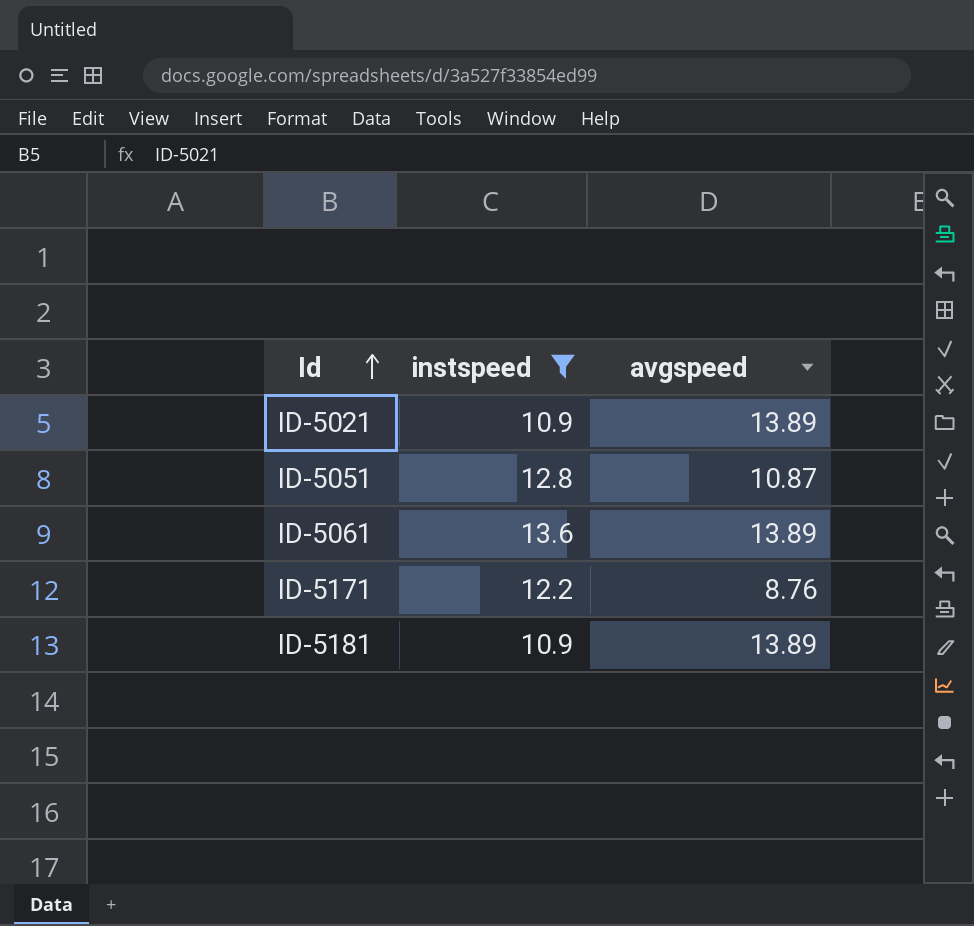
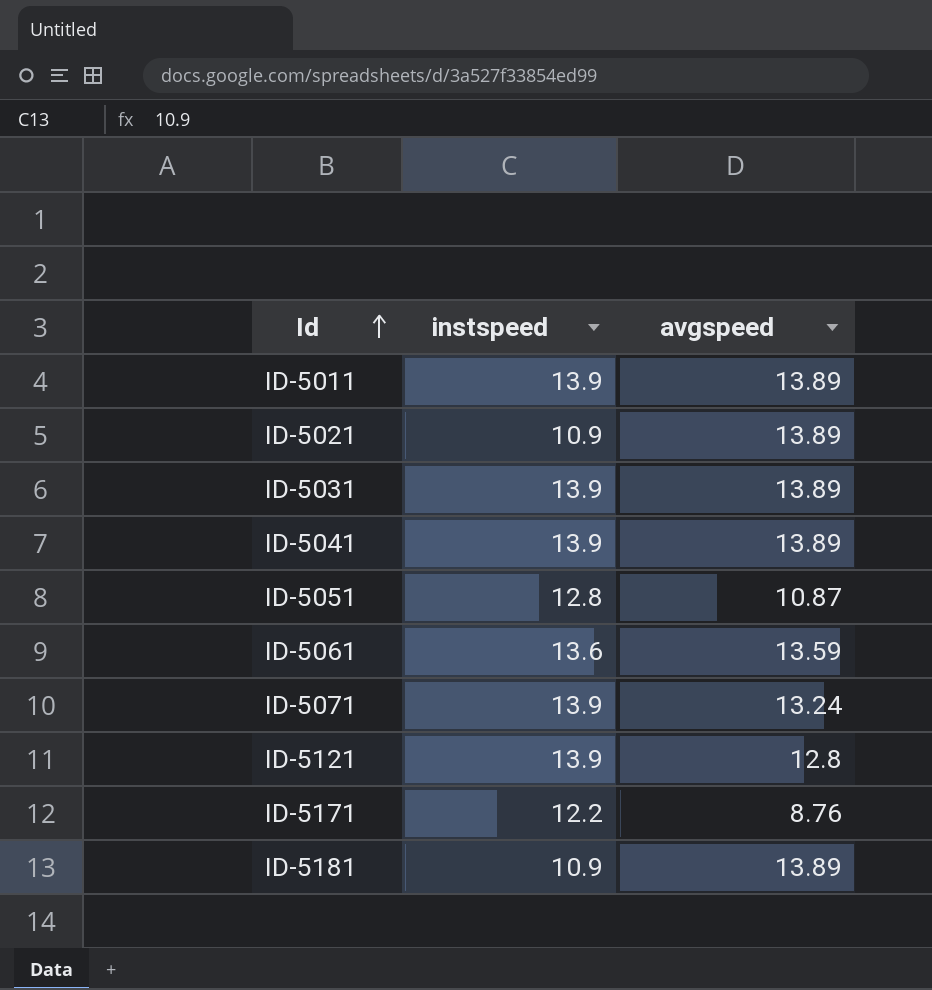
filter: instspeed != 13.9 -> none
ID-5061 | avgspeed: 13.89 -> 13.59

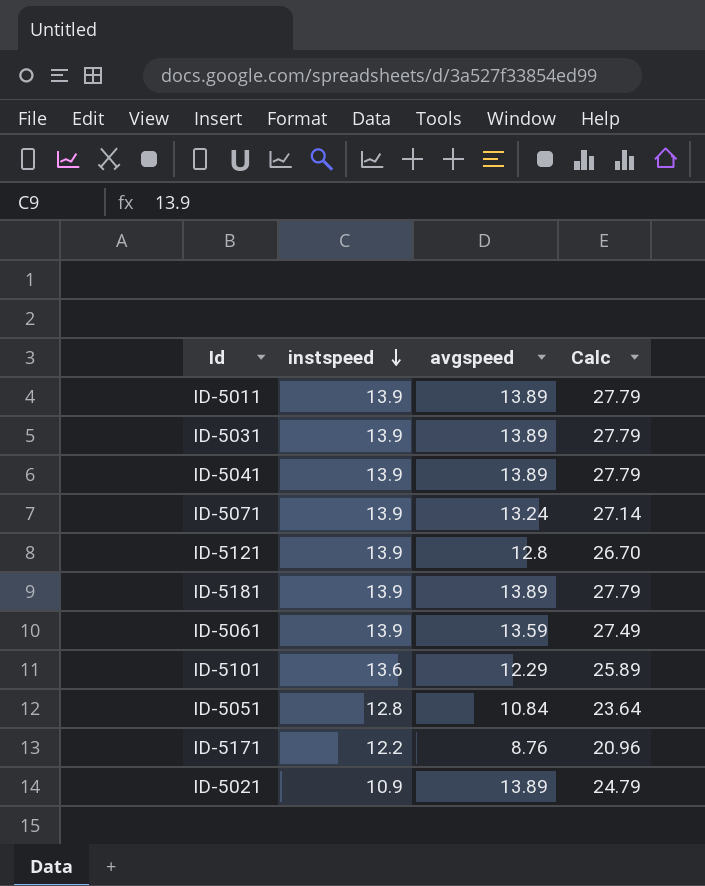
row order: Id ascending -> instspeed descending
column Calc | formula: none -> [instspeed] + [avgspeed]
ID-5181 | instspeed: 10.9 -> 13.9
ID-5061 | instspeed: 13.6 -> 13.9
row ID-5101: none -> 13.6 | 12.29 | 25.89
ID-5051 | avgspeed: 10.87 -> 10.84

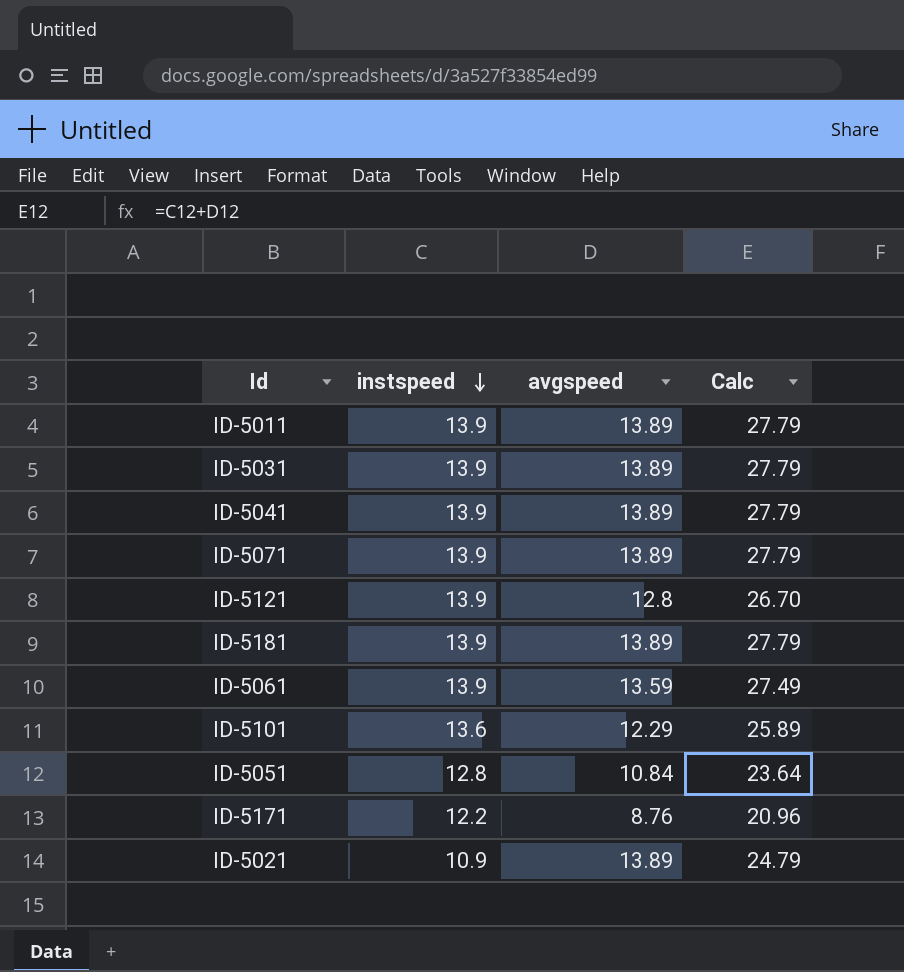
ID-5071 | avgspeed: 13.24 -> 13.89
ID-5071 | Calc: 27.14 -> 27.79

